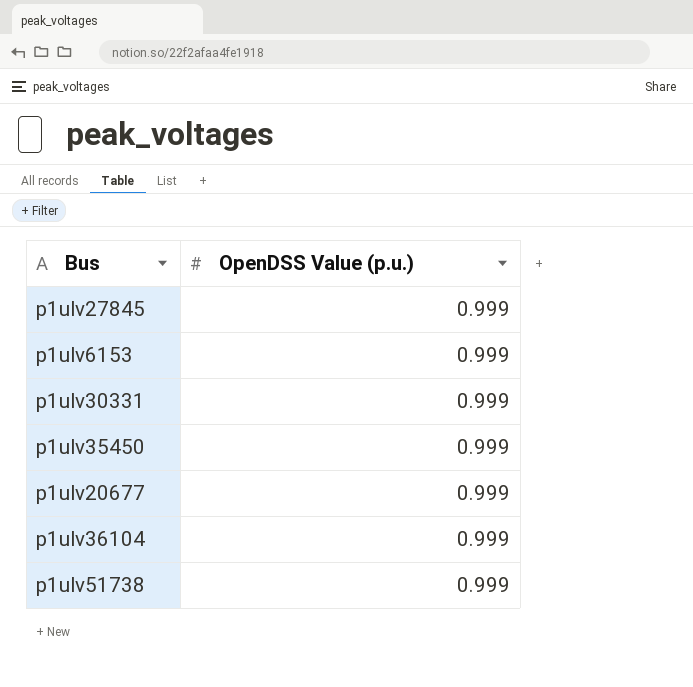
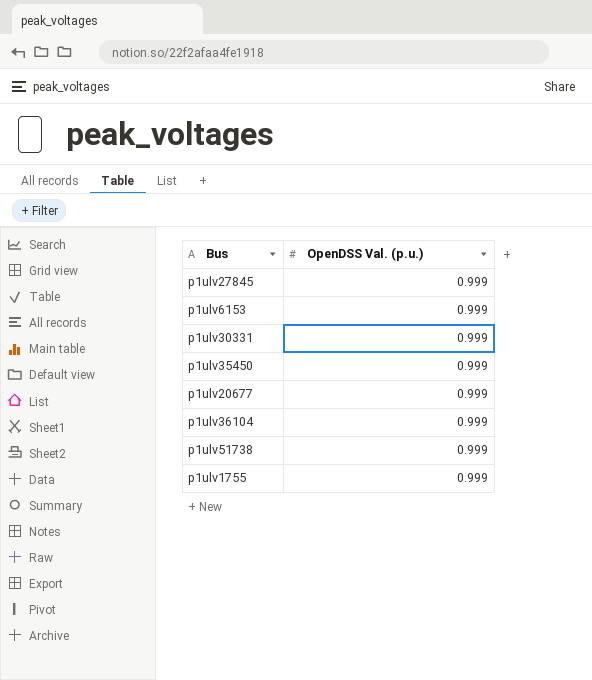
column name: OpenDSS Value (p.u.) -> OpenDSS Val. (p.u.)
row p1ulv1755: none -> 0.999

